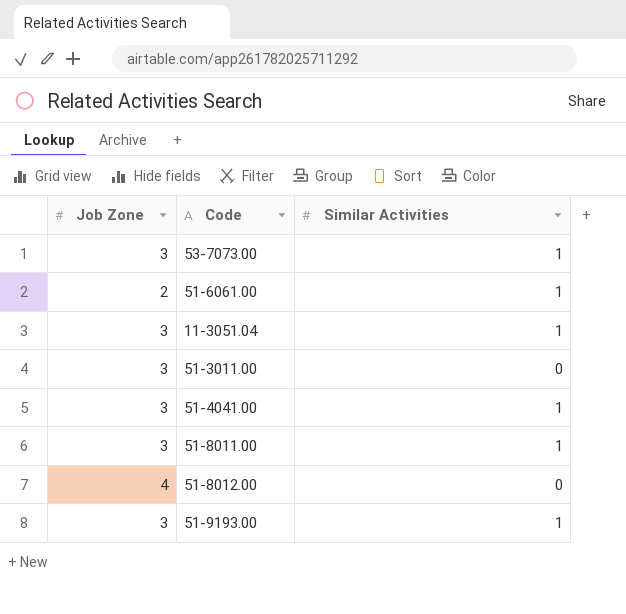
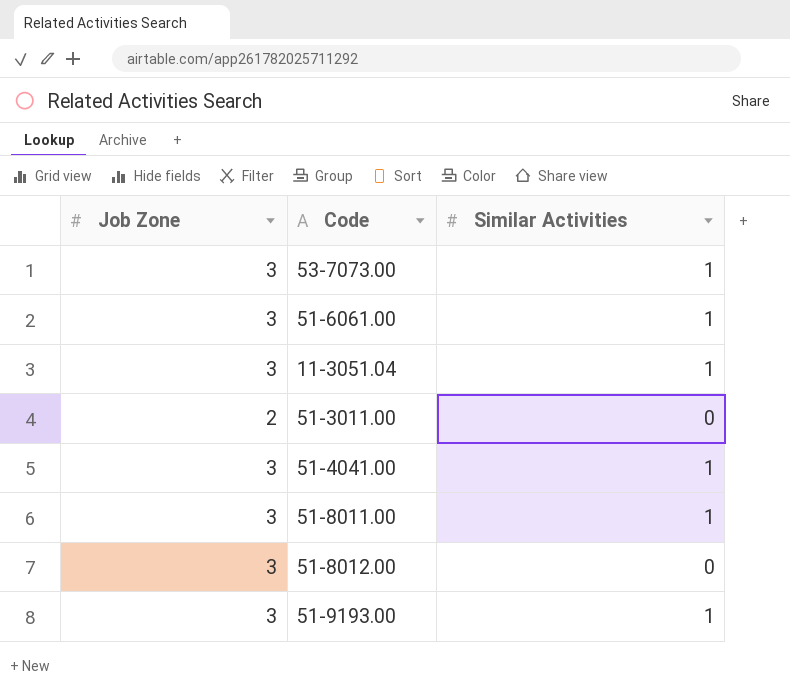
51-6061.00 | Job Zone: 2 -> 3
51-3011.00 | Job Zone: 3 -> 2
51-8012.00 | Job Zone: 4 -> 3

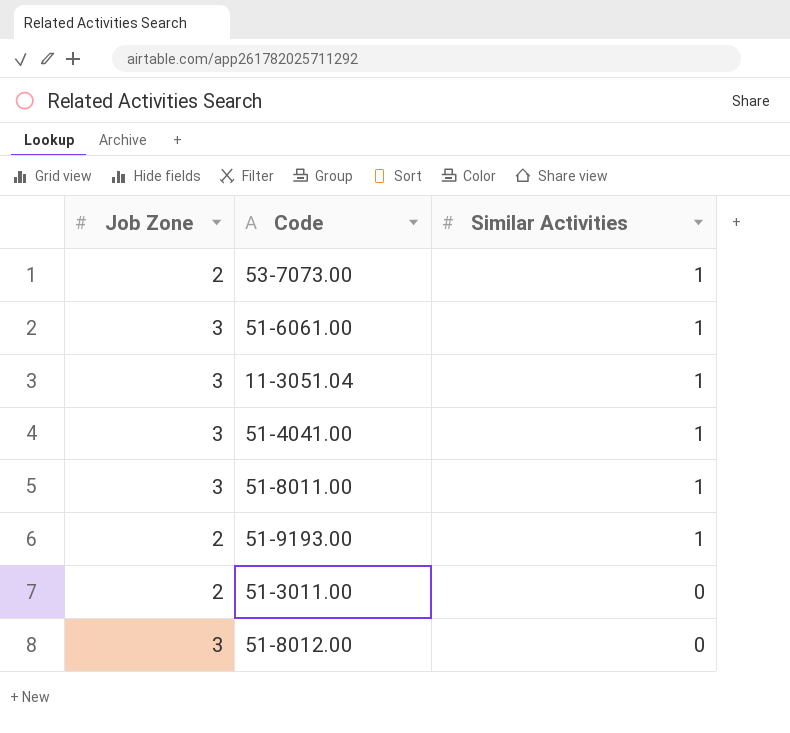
row order: none -> Similar Activities descending
53-7073.00 | Job Zone: 3 -> 2
51-9193.00 | Job Zone: 3 -> 2

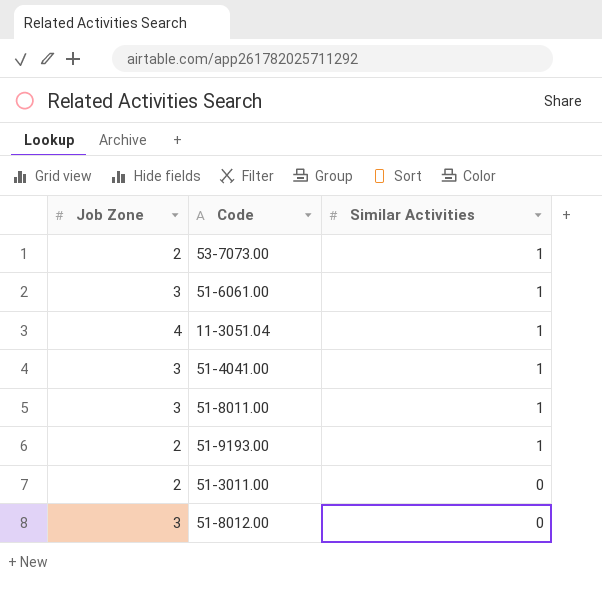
11-3051.04 | Job Zone: 3 -> 4

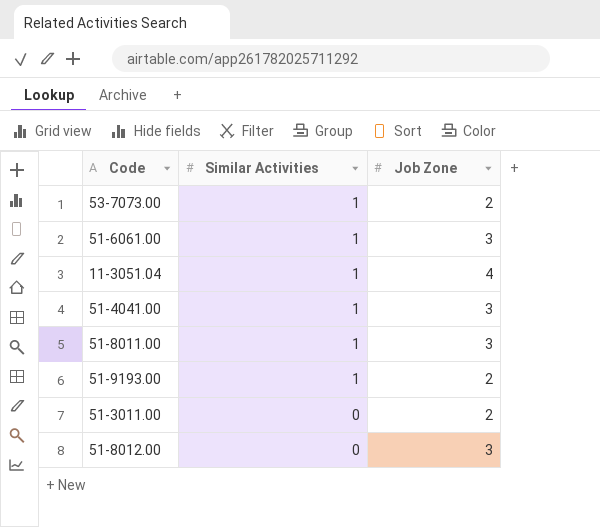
column Job Zone | position: 1 -> 3

